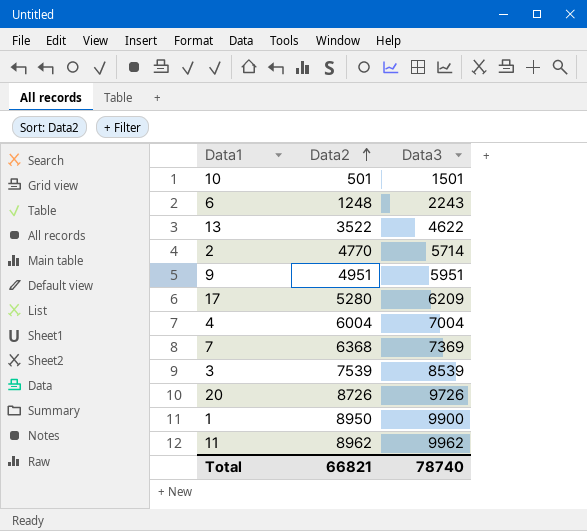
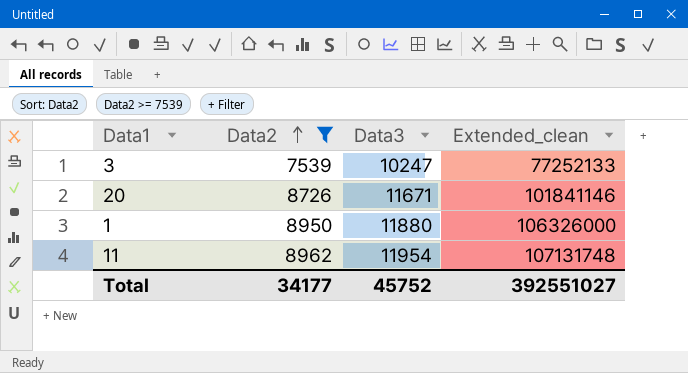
filter: none -> Data2 >= 7539
column Extended_clean | formula: none -> [Data2] * [Data3]
3 | Data3: 8539 -> 10247
20 | Data3: 9726 -> 11671
1 | Data3: 9900 -> 11880
11 | Data3: 9962 -> 11954
Total | Data2: 66821 -> 34177
Total | Data3: 78740 -> 45752

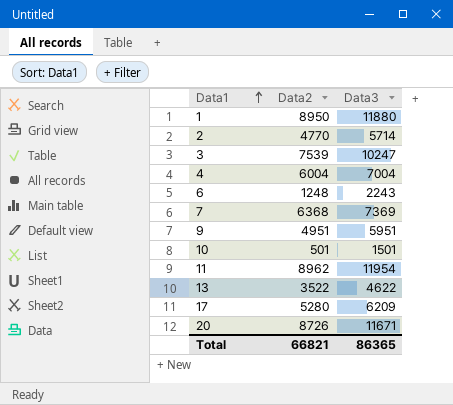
filter: Data2 >= 7539 -> none
row order: Data2 ascending -> Data1 ascending
column Extended_clean | formula: [Data2] * [Data3] -> none
Total | Data2: 34177 -> 66821
Total | Data3: 45752 -> 86365

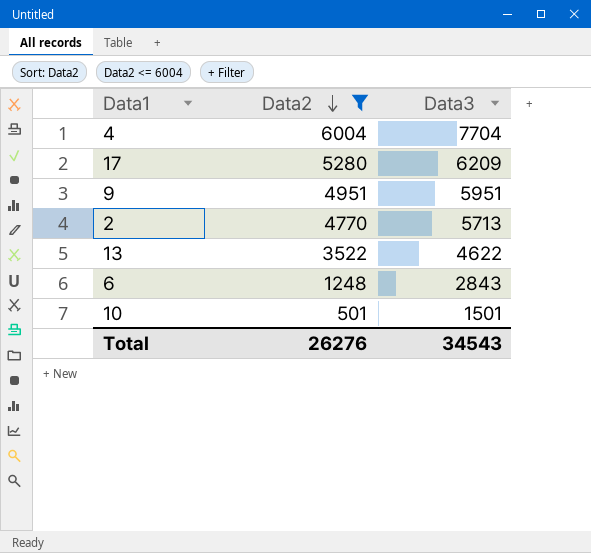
filter: none -> Data2 <= 6004
row order: Data1 ascending -> Data2 descending
4 | Data3: 7004 -> 7704
2 | Data3: 5714 -> 5713
6 | Data3: 2243 -> 2843
Total | Data2: 66821 -> 26276
Total | Data3: 86365 -> 34543

